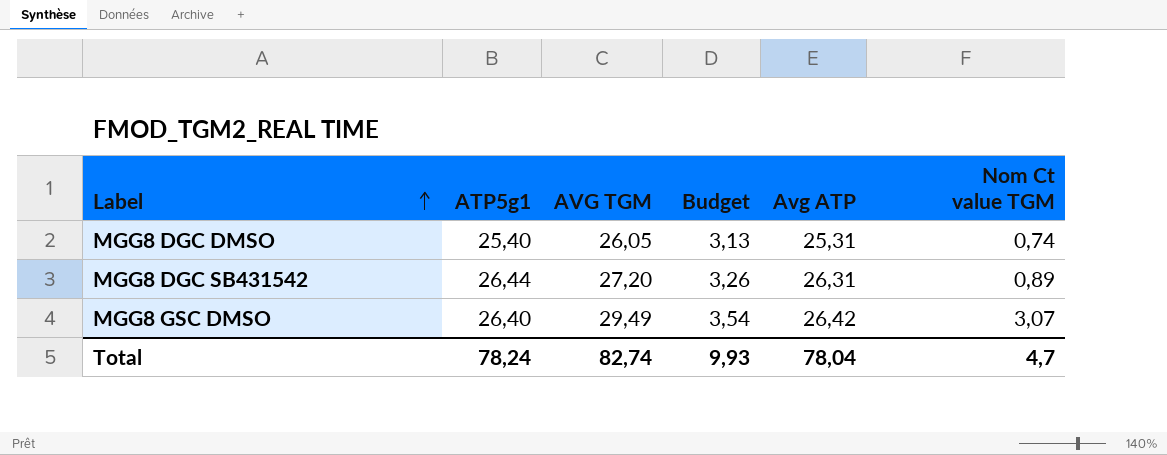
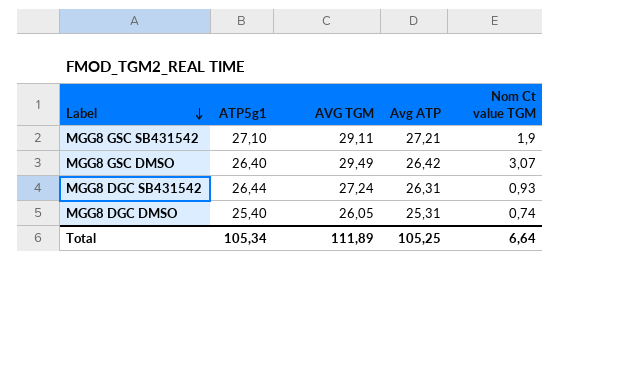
row order: Label ascending -> Label descending
column Budget | formula: [AVG TGM] * 0,12 -> none
row MGG8 GSC SB431542: none -> 27,10 | 29,11 | 27,21 | 1,9
MGG8 DGC SB431542 | AVG TGM: 27,20 -> 27,24
MGG8 DGC SB431542 | Nom Ct value TGM: 0,89 -> 0,93
Total | ATP5g1: 78,24 -> 105,34
Total | AVG TGM: 82,74 -> 111,89
Total | Avg ATP: 78,04 -> 105,25
Total | Nom Ct value TGM: 4,7 -> 6,64

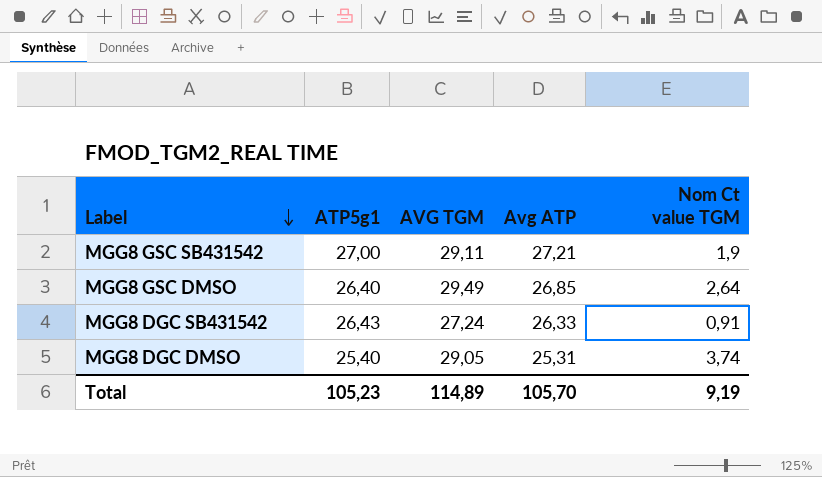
MGG8 GSC SB431542 | ATP5g1: 27,10 -> 27,00
MGG8 GSC DMSO | Avg ATP: 26,42 -> 26,85
MGG8 GSC DMSO | Nom Ct value TGM: 3,07 -> 2,64
MGG8 DGC SB431542 | ATP5g1: 26,44 -> 26,43
MGG8 DGC SB431542 | Avg ATP: 26,31 -> 26,33
MGG8 DGC SB431542 | Nom Ct value TGM: 0,93 -> 0,91
MGG8 DGC DMSO | AVG TGM: 26,05 -> 29,05
MGG8 DGC DMSO | Nom Ct value TGM: 0,74 -> 3,74
Total | ATP5g1: 105,34 -> 105,23
Total | AVG TGM: 111,89 -> 114,89
Total | Avg ATP: 105,25 -> 105,70
Total | Nom Ct value TGM: 6,64 -> 9,19

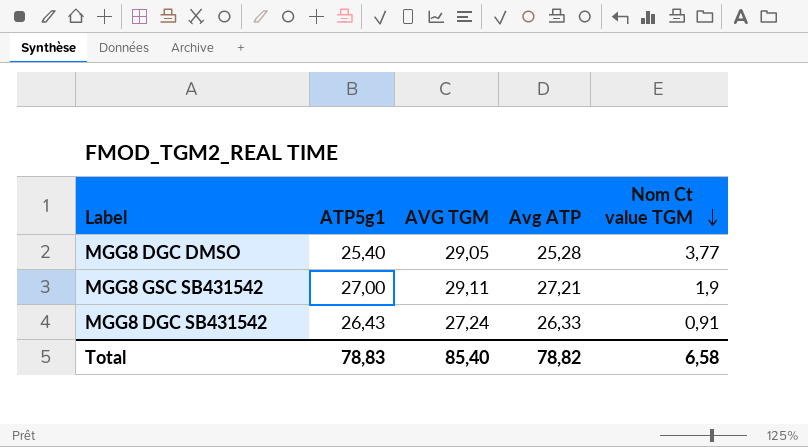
row order: Label descending -> Nom Ct value TGM descending
row MGG8 GSC DMSO: 26,40 | 29,49 | 26,85 | 2,64 -> none
MGG8 DGC DMSO | Avg ATP: 25,31 -> 25,28
MGG8 DGC DMSO | Nom Ct value TGM: 3,74 -> 3,77
Total | ATP5g1: 105,23 -> 78,83
Total | AVG TGM: 114,89 -> 85,40
Total | Avg ATP: 105,70 -> 78,82
Total | Nom Ct value TGM: 9,19 -> 6,58

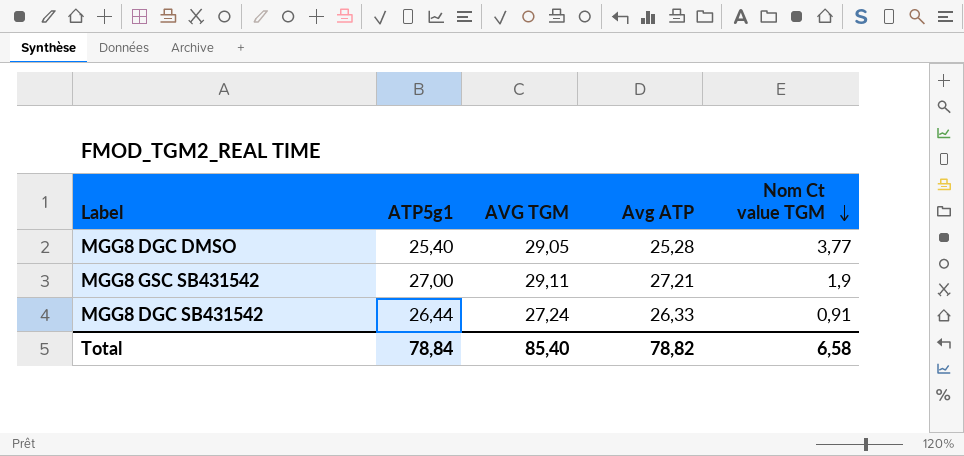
MGG8 DGC SB431542 | ATP5g1: 26,43 -> 26,44
Total | ATP5g1: 78,83 -> 78,84

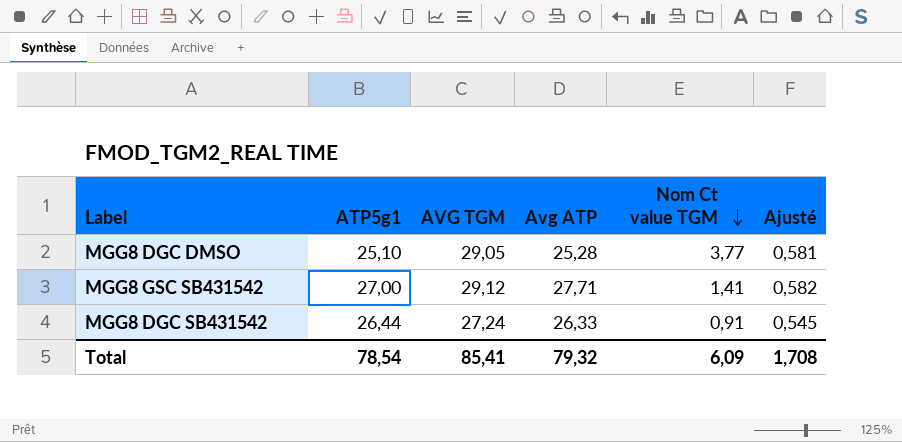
column Ajusté | formula: none -> [AVG TGM] * 0,02
MGG8 DGC DMSO | ATP5g1: 25,40 -> 25,10
MGG8 GSC SB431542 | AVG TGM: 29,11 -> 29,12
MGG8 GSC SB431542 | Avg ATP: 27,21 -> 27,71
MGG8 GSC SB431542 | Nom Ct value TGM: 1,9 -> 1,41
Total | ATP5g1: 78,84 -> 78,54
Total | AVG TGM: 85,40 -> 85,41
Total | Avg ATP: 78,82 -> 79,32
Total | Nom Ct value TGM: 6,58 -> 6,09

